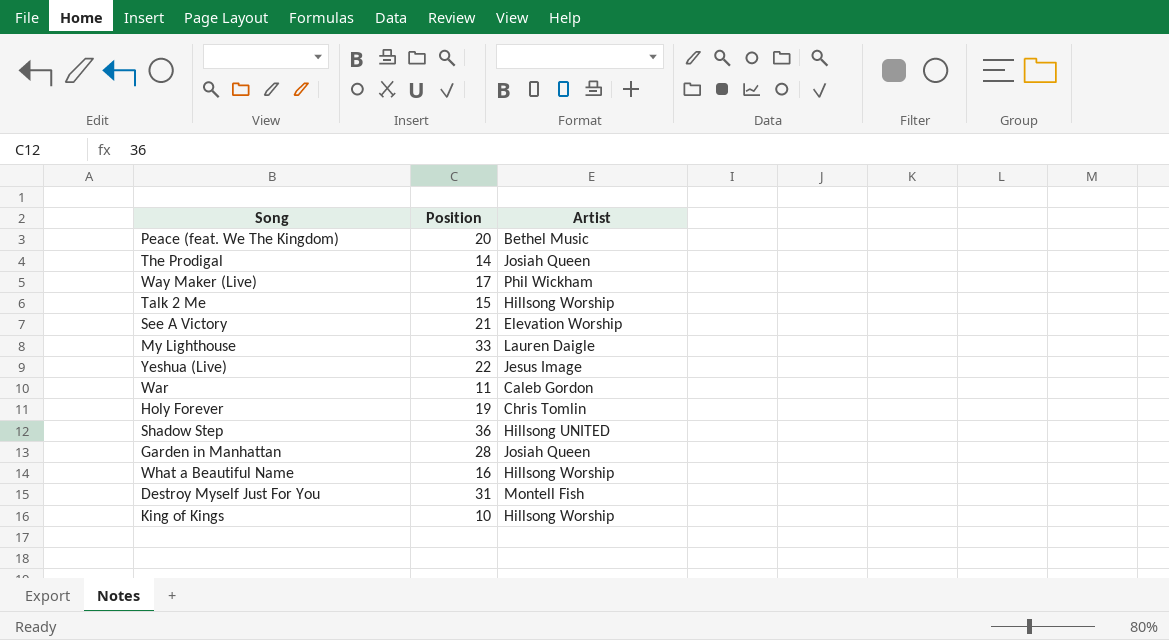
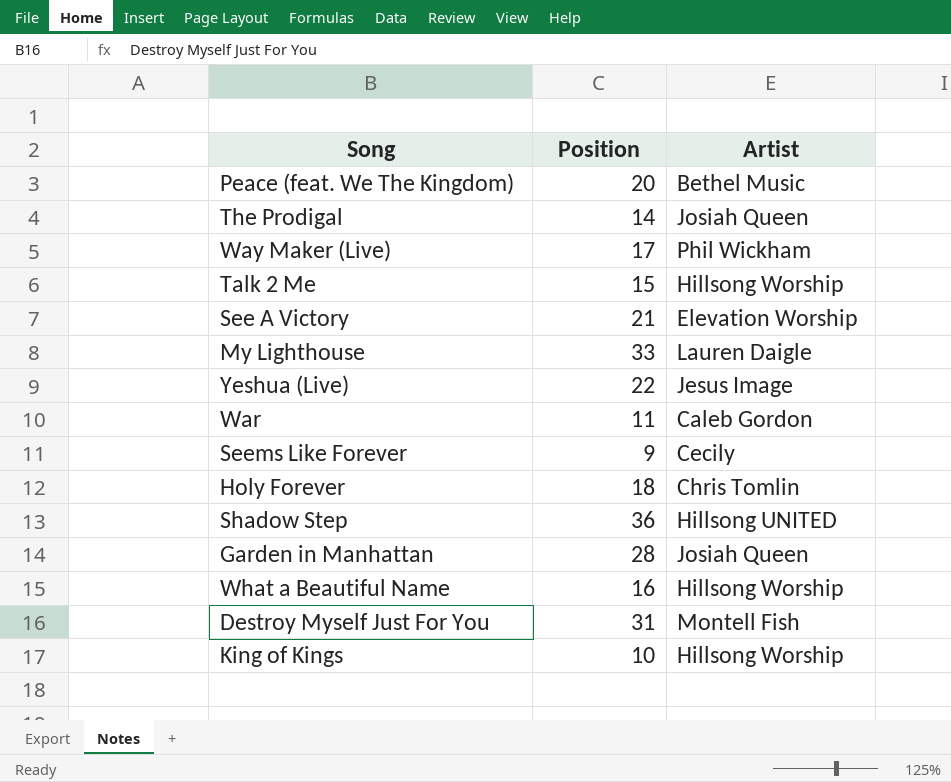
row Seems Like Forever: none -> 9 | Cecily
Holy Forever | Position: 19 -> 18

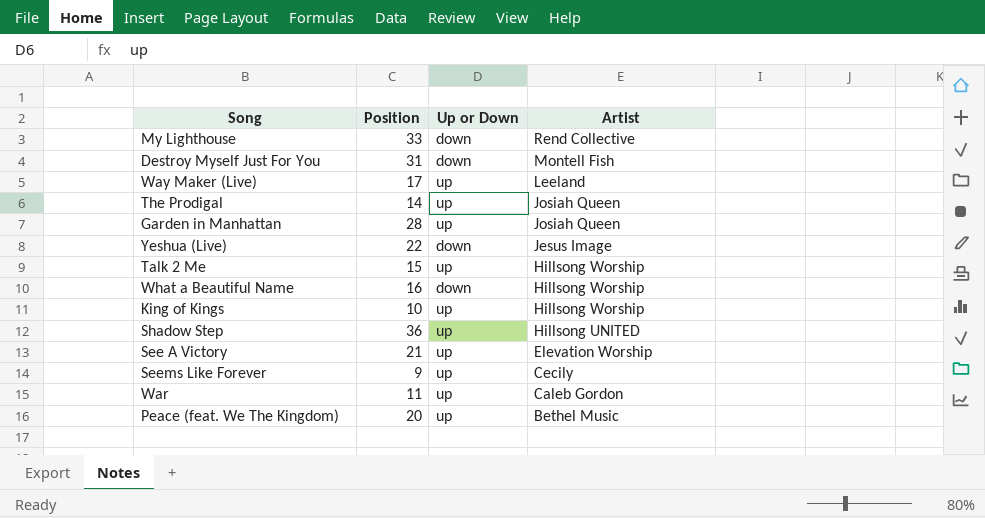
row order: none -> Artist descending
column Up or Down | position: none -> 3
row Holy Forever: 18 | Chris Tomlin -> none
My Lighthouse | Artist: Lauren Daigle -> Rend Collective
Way Maker (Live) | Artist: Phil Wickham -> Leeland

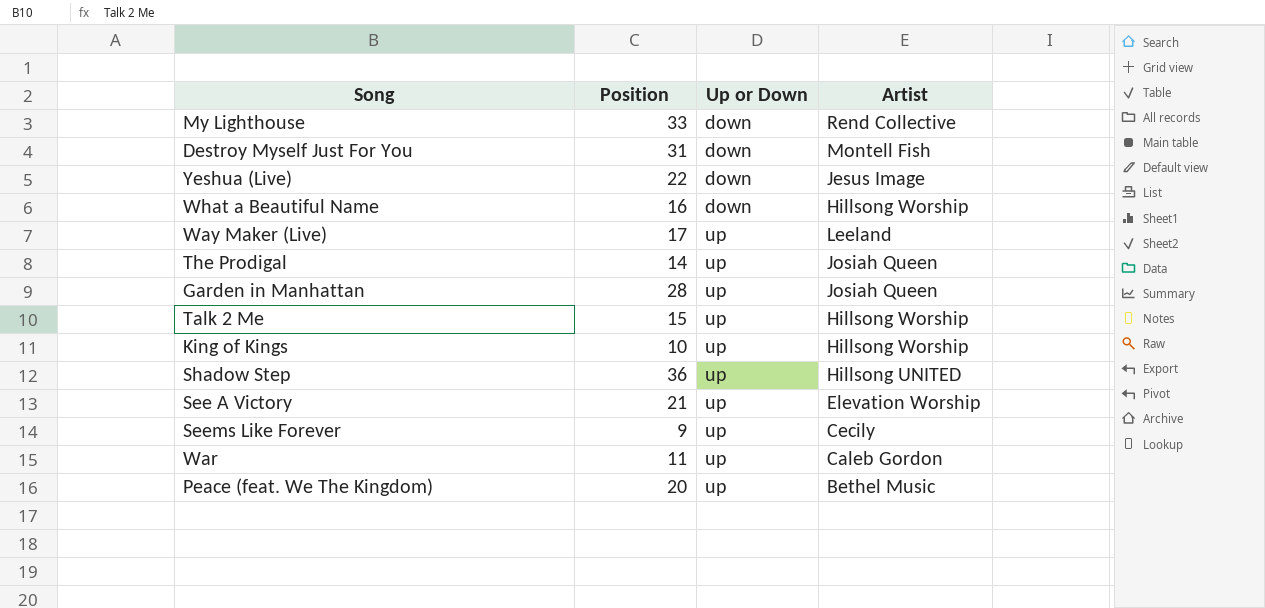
row order: Artist descending -> Up or Down ascending

